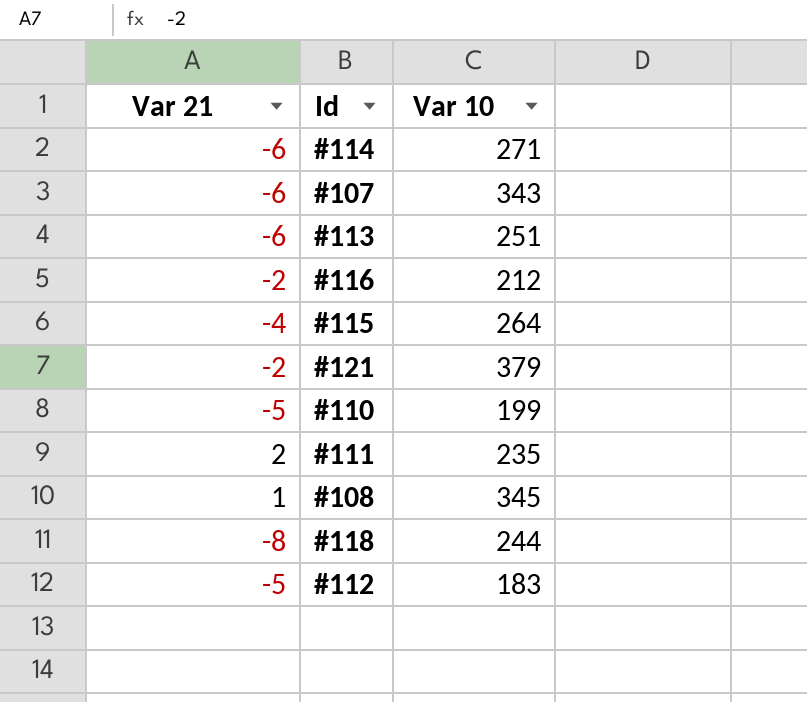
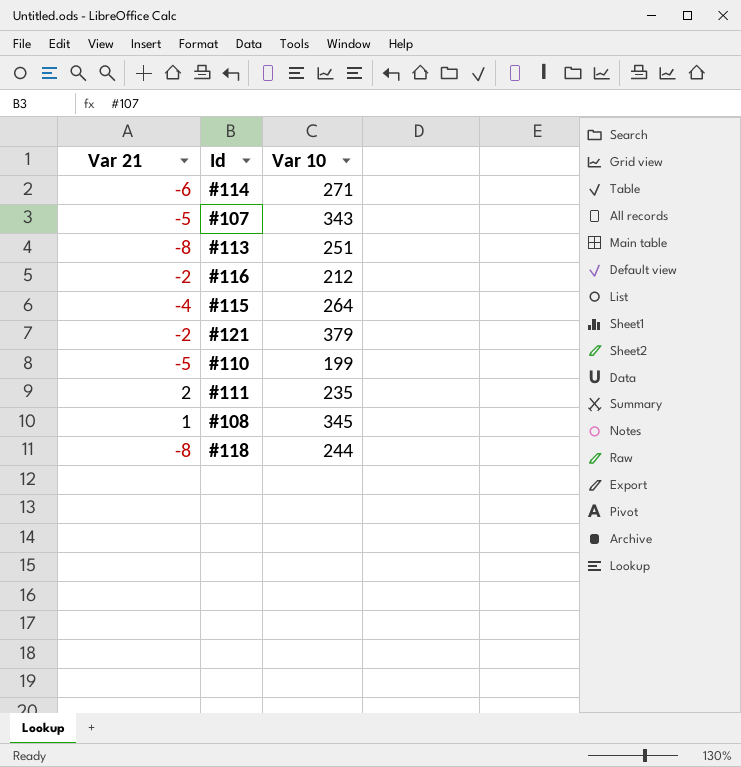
row #112: -5 | 183 -> none
#107 | Var 21: -6 -> -5
#113 | Var 21: -6 -> -8

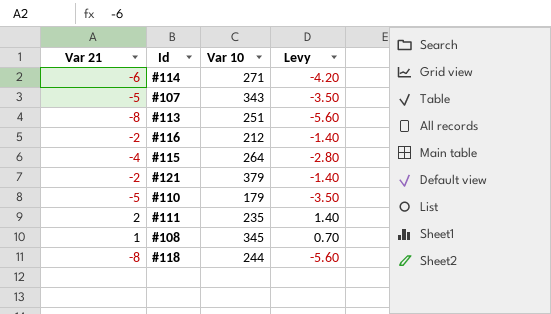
column Levy | formula: none -> [Var 21] * 0.7
#110 | Var 10: 199 -> 179

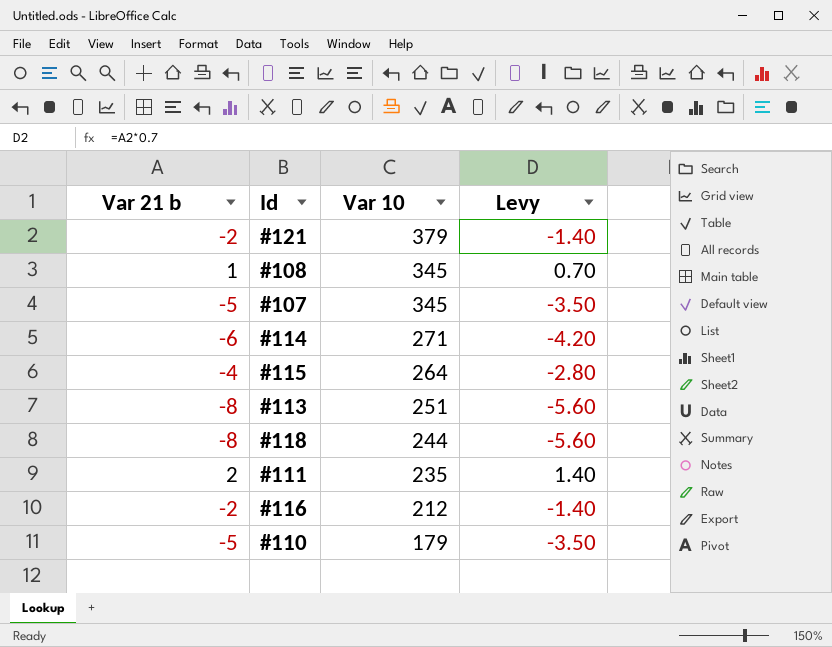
row order: none -> Var 10 descending
column name: Var 21 -> Var 21 b
#107 | Var 10: 343 -> 345

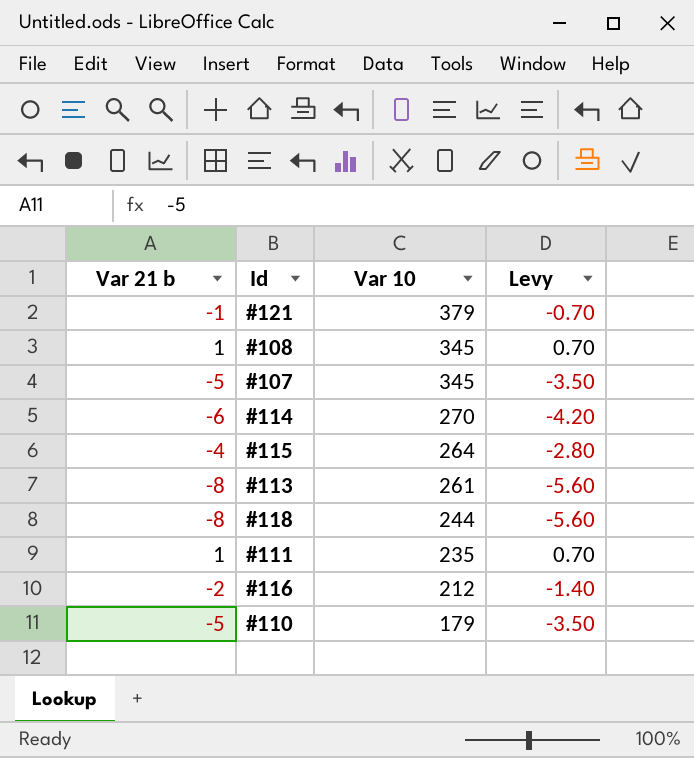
#121 | Var 21 b: -2 -> -1
#121 | Levy: -1.40 -> -0.70
#114 | Var 10: 271 -> 270
#113 | Var 10: 251 -> 261
#111 | Var 21 b: 2 -> 1
#111 | Levy: 1.40 -> 0.70

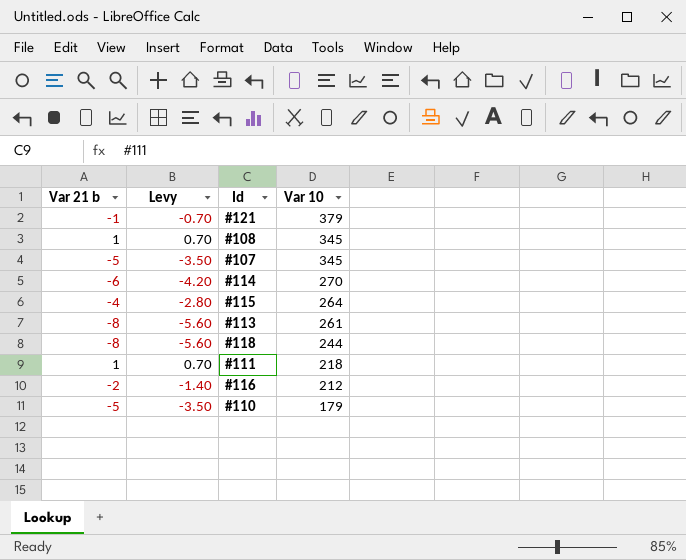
column Levy | position: 4 -> 2
#111 | Var 10: 235 -> 218

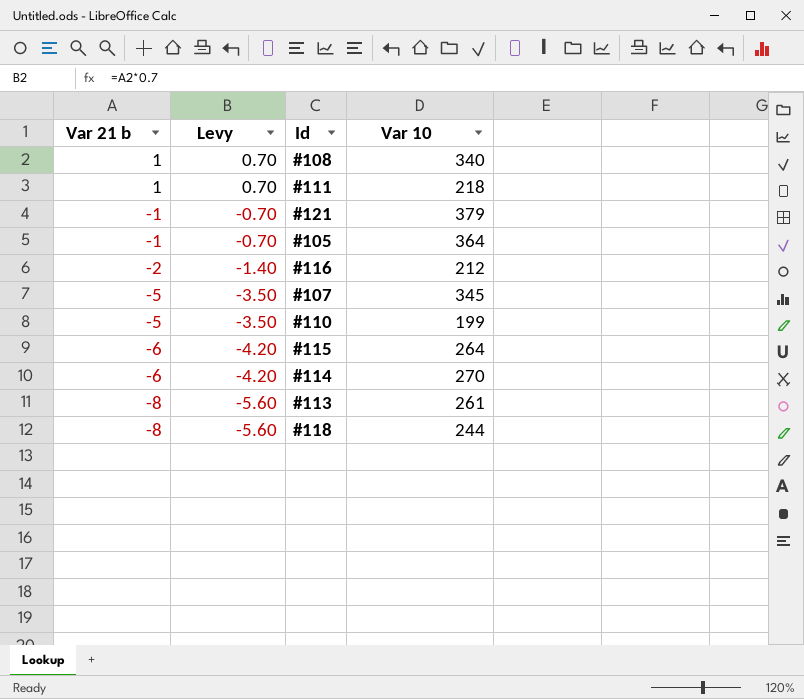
row order: Var 10 descending -> Var 21 b descending
#108 | Var 10: 345 -> 340
row #105: none -> -1 | -0.70 | 364
#110 | Var 10: 179 -> 199
#115 | Var 21 b: -4 -> -6
#115 | Levy: -2.80 -> -4.20

